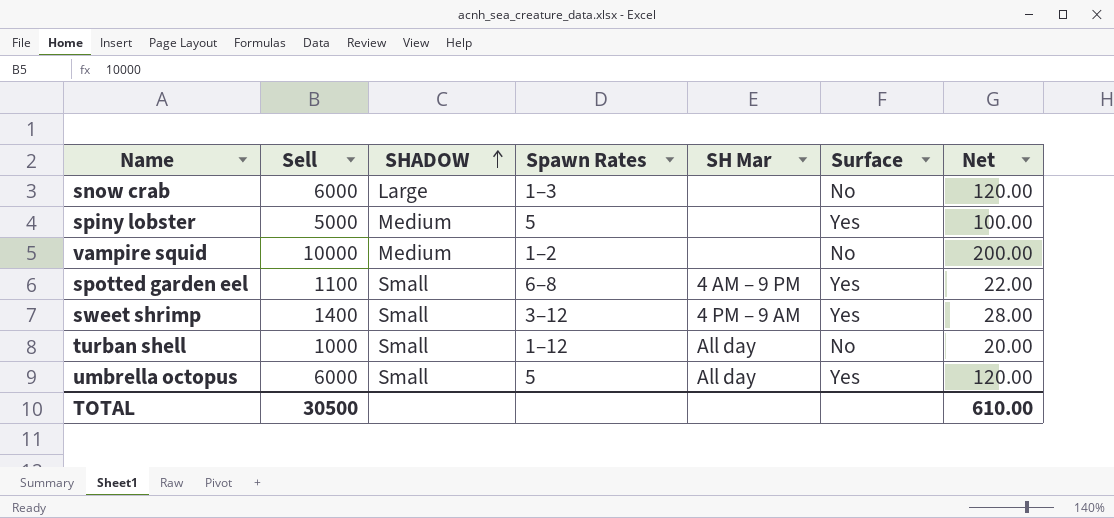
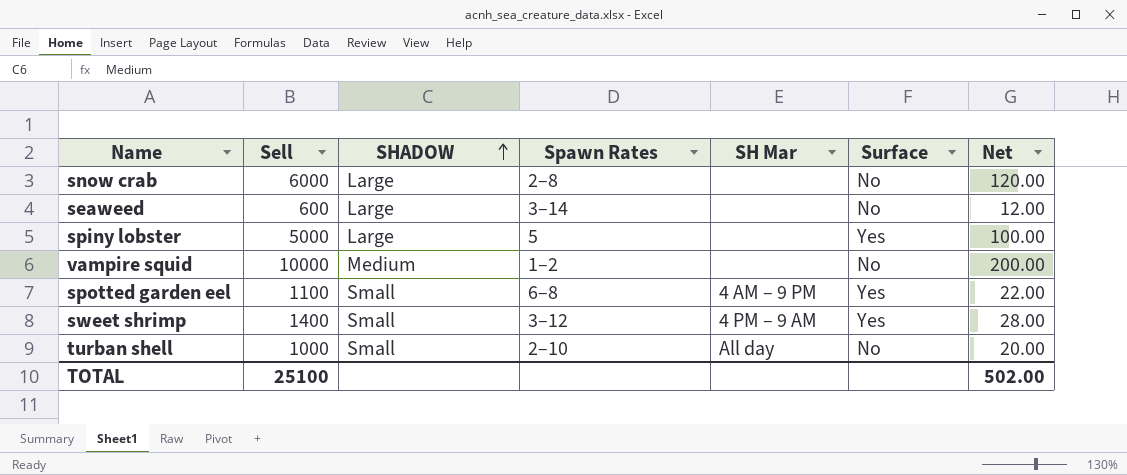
row umbrella octopus: 6000 | Small | 5 | All day | Yes | 120.00 -> none
snow crab | Spawn Rates: 1–3 -> 2–8
row seaweed: none -> 600 | Large | 3–14 | none | No | 12.00
spiny lobster | SHADOW: Medium -> Large
turban shell | Spawn Rates: 1–12 -> 2–10
TOTAL | Sell: 30500 -> 25100
TOTAL | Net: 610.00 -> 502.00

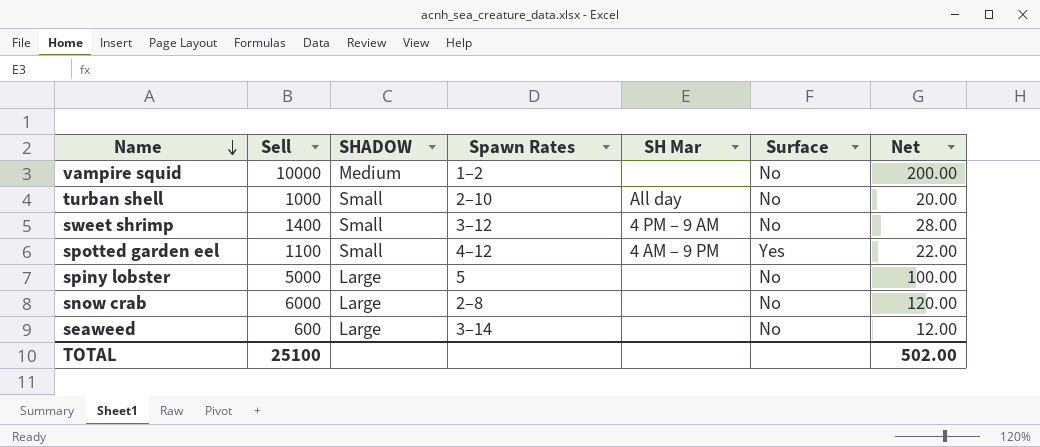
row order: SHADOW ascending -> Name descending
sweet shrimp | Surface: Yes -> No
spotted garden eel | Spawn Rates: 6–8 -> 4–12
spiny lobster | Surface: Yes -> No

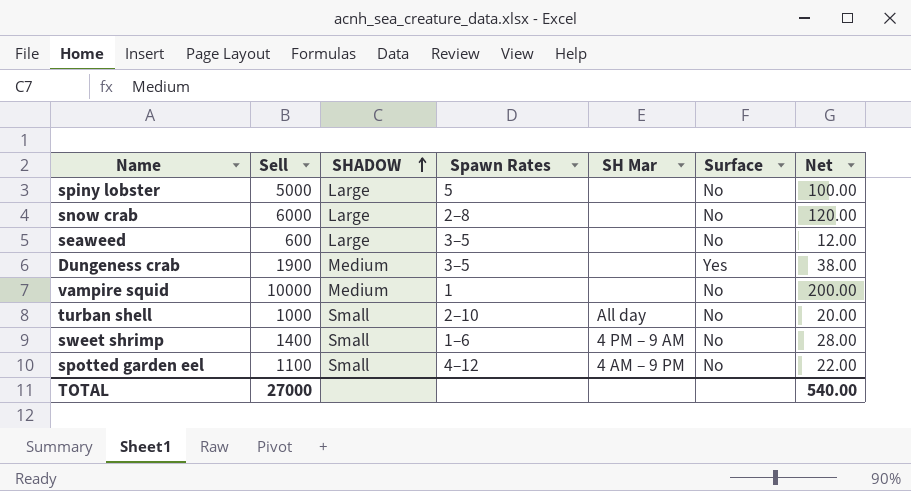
row order: Name descending -> SHADOW ascending
seaweed | Spawn Rates: 3–14 -> 3–5
row Dungeness crab: none -> 1900 | Medium | 3–5 | none | Yes | 38.00
vampire squid | Spawn Rates: 1–2 -> 1
sweet shrimp | Spawn Rates: 3–12 -> 1–6
spotted garden eel | Surface: Yes -> No
TOTAL | Sell: 25100 -> 27000
TOTAL | Net: 502.00 -> 540.00

